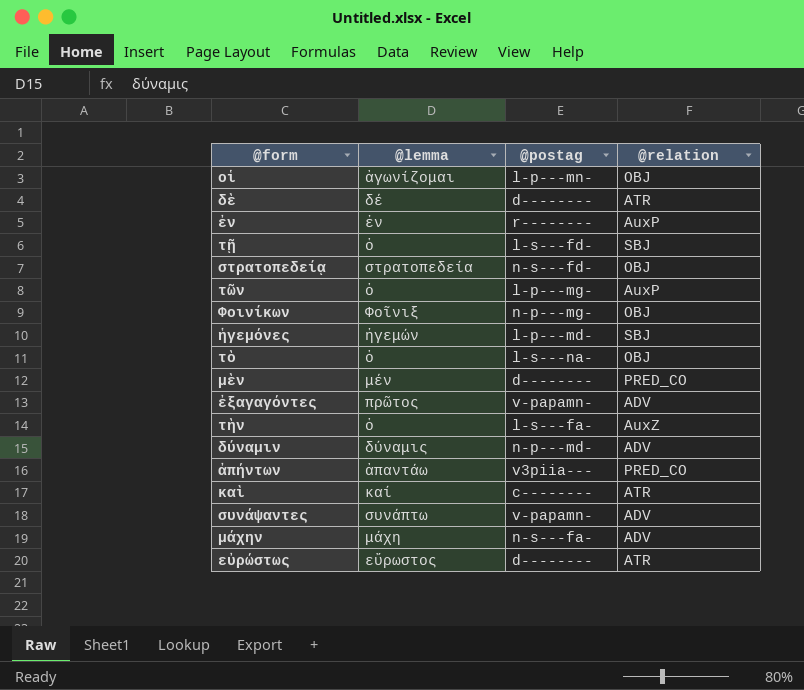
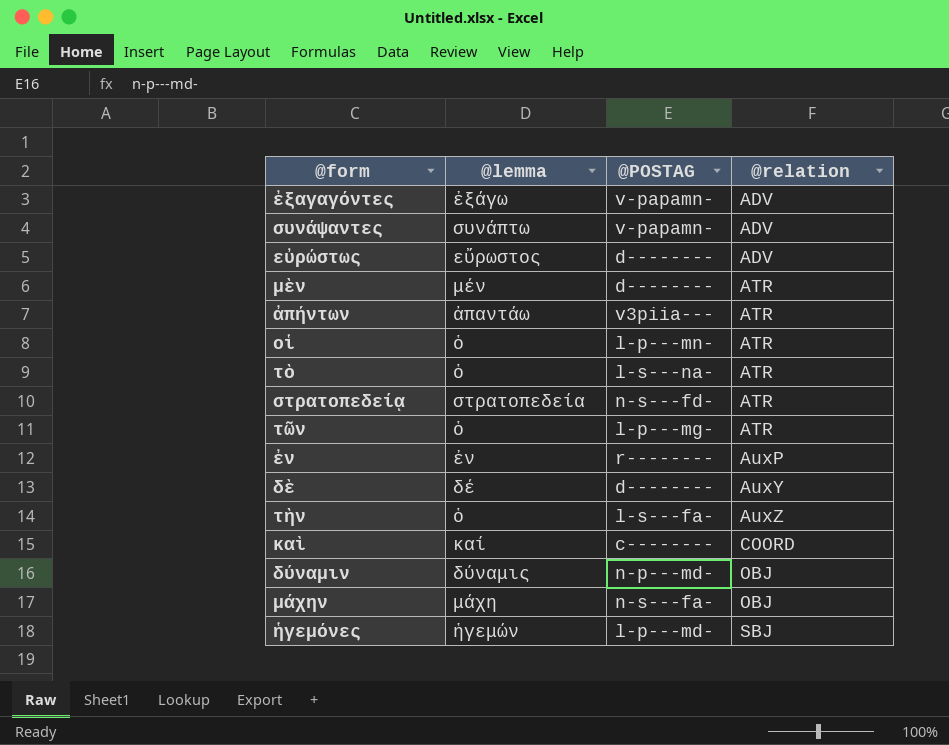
row order: none -> @relation ascending
column name: @postag -> @POSTAG
row τῇ: ὁ | l-s---fd- | SBJ -> none
row Φοινίκων: Φοῖνιξ | n-p---mg- | OBJ -> none
ἐξαγαγόντες | @lemma: πρῶτος -> ἐξάγω
εὐρώστως | @relation: ATR -> ADV
μὲν | @relation: PRED_CO -> ATR
ἀπήντων | @relation: PRED_CO -> ATR
οἱ | @lemma: ἀγωνίζομαι -> ὁ
οἱ | @relation: OBJ -> ATR
τὸ | @relation: OBJ -> ATR
στρατοπεδείᾳ | @relation: OBJ -> ATR
τῶν | @relation: AuxP -> ATR
δὲ | @relation: ATR -> AuxY
καὶ | @relation: ATR -> COORD
δύναμιν | @relation: ADV -> OBJ
μάχην | @relation: ADV -> OBJ

